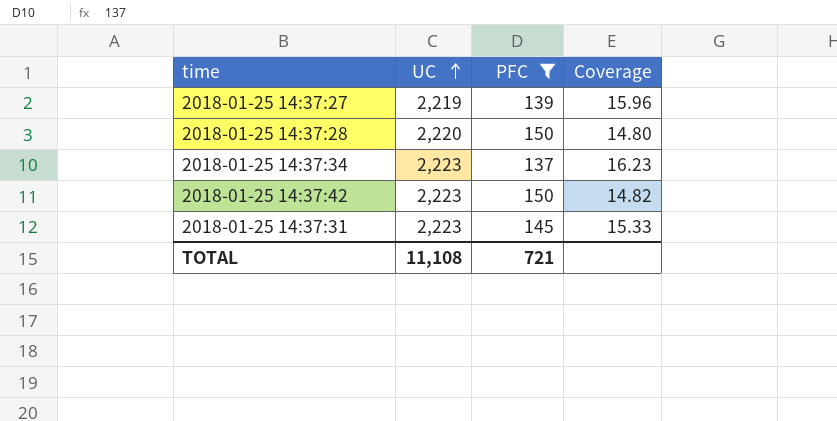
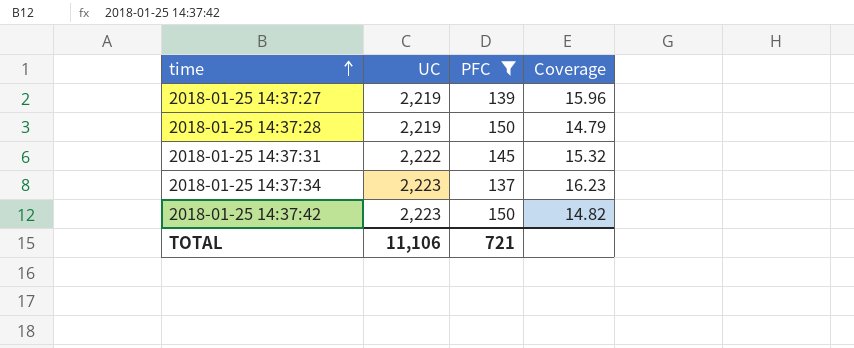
row order: UC ascending -> time ascending
2018-01-25 14:37:28 | UC: 2,220 -> 2,219
2018-01-25 14:37:28 | Coverage: 14.80 -> 14.79
2018-01-25 14:37:31 | UC: 2,223 -> 2,222
2018-01-25 14:37:31 | Coverage: 15.33 -> 15.32
TOTAL | UC: 11,108 -> 11,106

